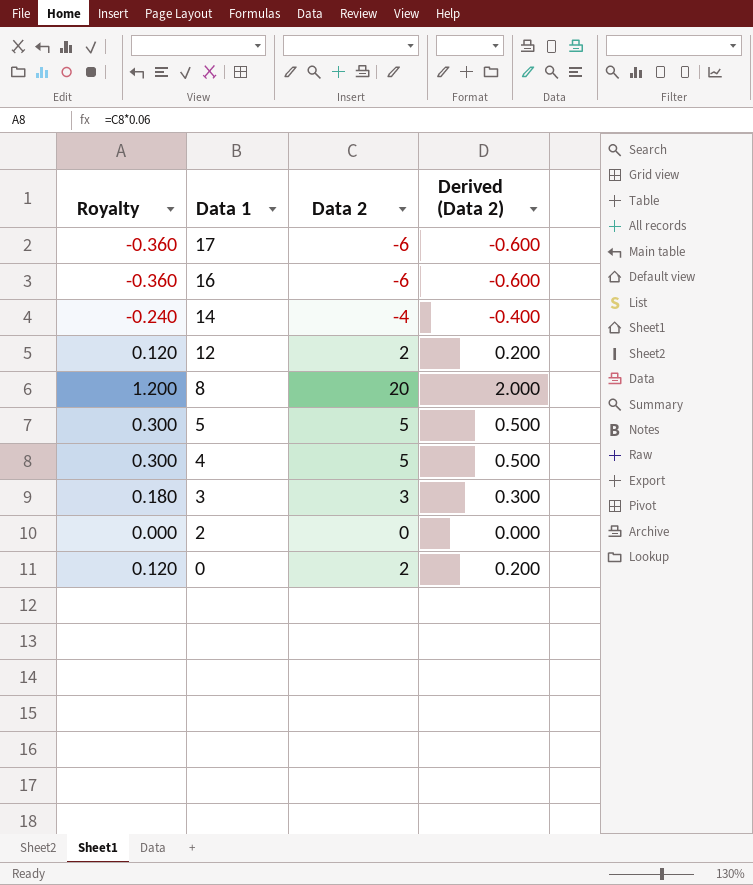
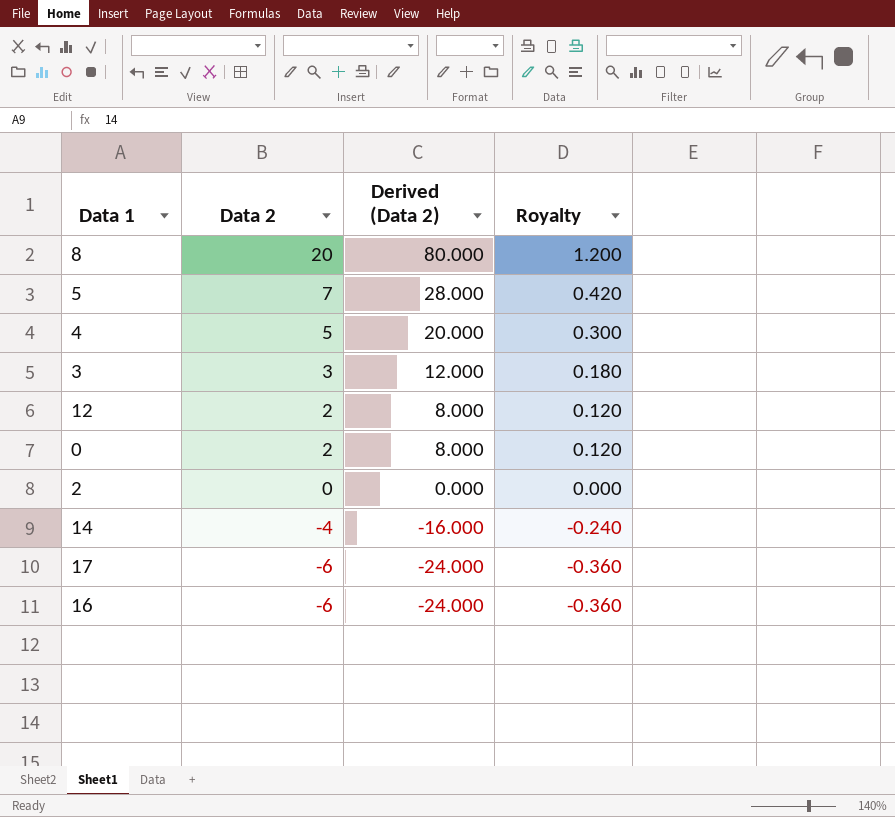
row order: Data 1 descending -> Data 2 descending
column Derived (Data 2) | formula: [Data 2] * 0.1 -> [Data 2] * 4
column Royalty | position: 1 -> 4
5 | Data 2: 5 -> 7
5 | Royalty: 0.300 -> 0.420

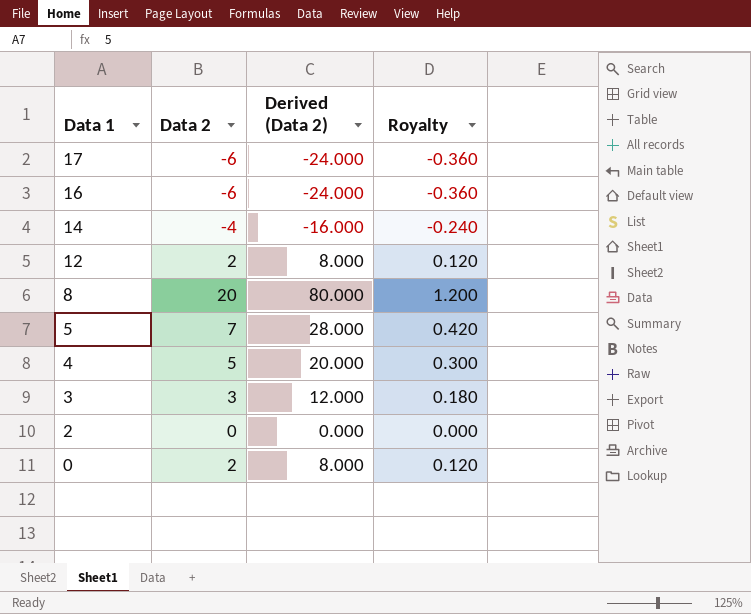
row order: Data 2 descending -> Data 1 descending

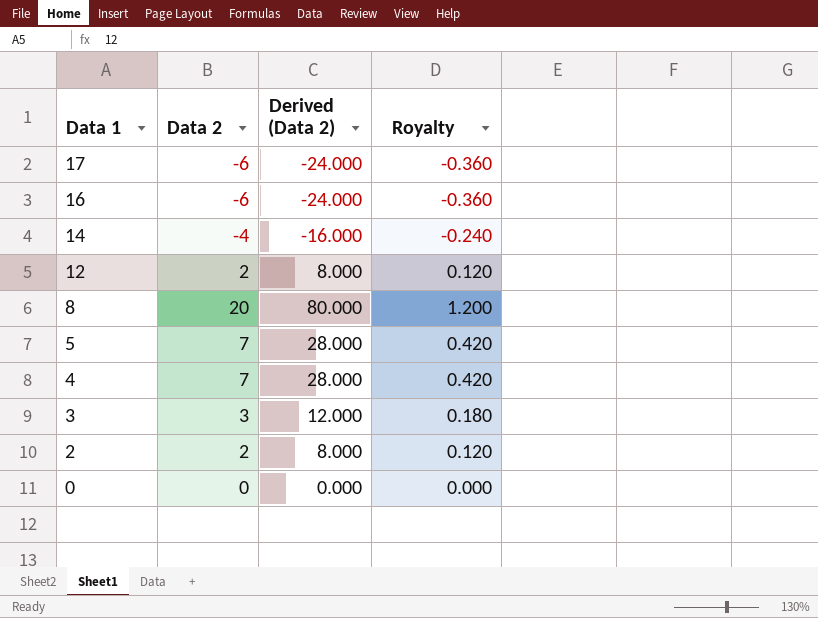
4 | Data 2: 5 -> 7
4 | Derived (Data 2): 20.000 -> 28.000
4 | Royalty: 0.300 -> 0.420
2 | Data 2: 0 -> 2
2 | Derived (Data 2): 0.000 -> 8.000
2 | Royalty: 0.000 -> 0.120
0 | Data 2: 2 -> 0
0 | Derived (Data 2): 8.000 -> 0.000
0 | Royalty: 0.120 -> 0.000

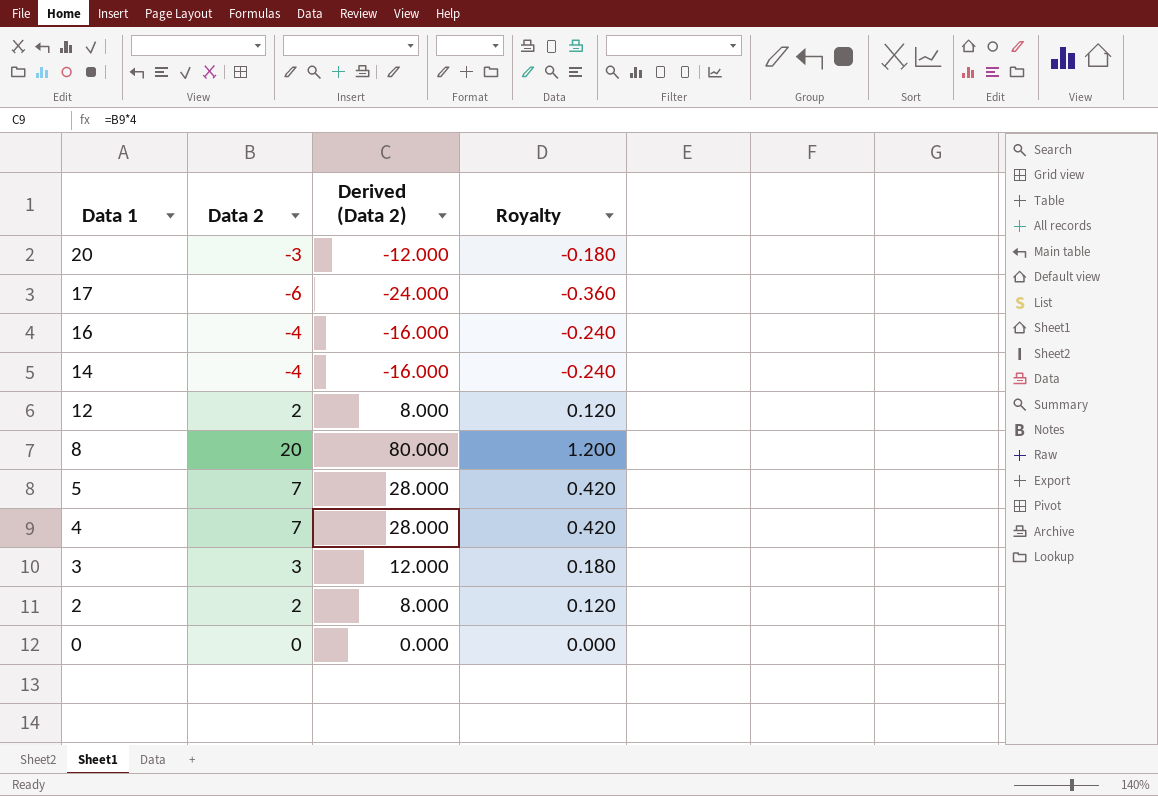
row 20: none -> -3 | -12.000 | -0.180
16 | Data 2: -6 -> -4
16 | Derived (Data 2): -24.000 -> -16.000
16 | Royalty: -0.360 -> -0.240

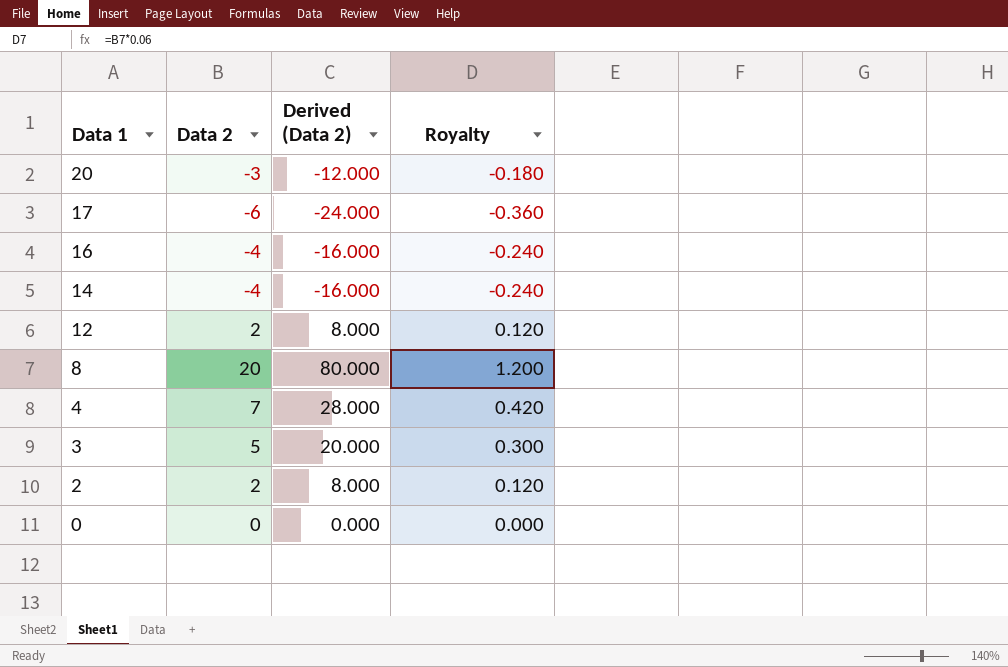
row 5: 7 | 28.000 | 0.420 -> none
3 | Data 2: 3 -> 5
3 | Derived (Data 2): 12.000 -> 20.000
3 | Royalty: 0.180 -> 0.300

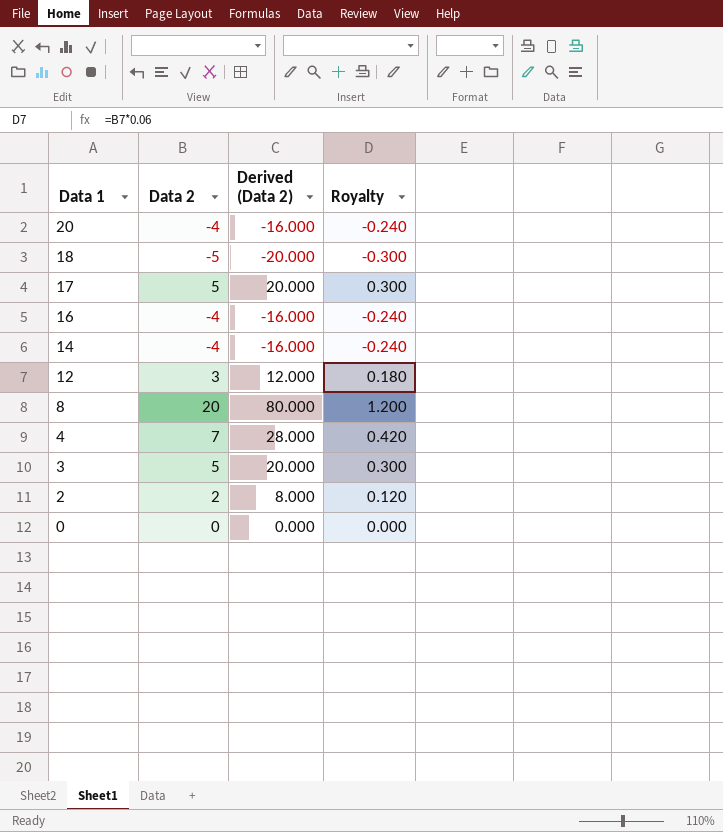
20 | Data 2: -3 -> -4
20 | Derived (Data 2): -12.000 -> -16.000
20 | Royalty: -0.180 -> -0.240
row 18: none -> -5 | -20.000 | -0.300
17 | Data 2: -6 -> 5
17 | Derived (Data 2): -24.000 -> 20.000
17 | Royalty: -0.360 -> 0.300
12 | Data 2: 2 -> 3
12 | Derived (Data 2): 8.000 -> 12.000
12 | Royalty: 0.120 -> 0.180

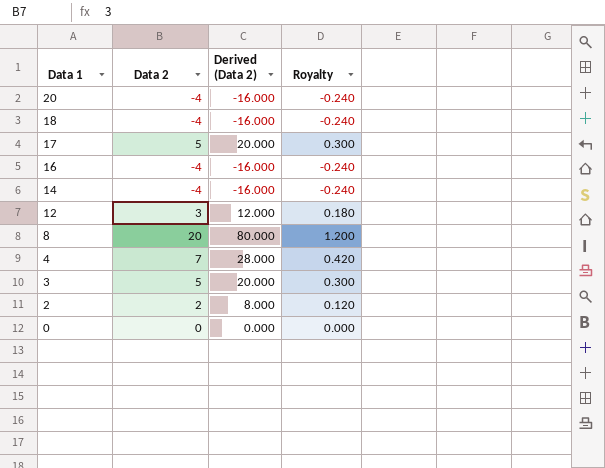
18 | Data 2: -5 -> -4
18 | Derived (Data 2): -20.000 -> -16.000
18 | Royalty: -0.300 -> -0.240

